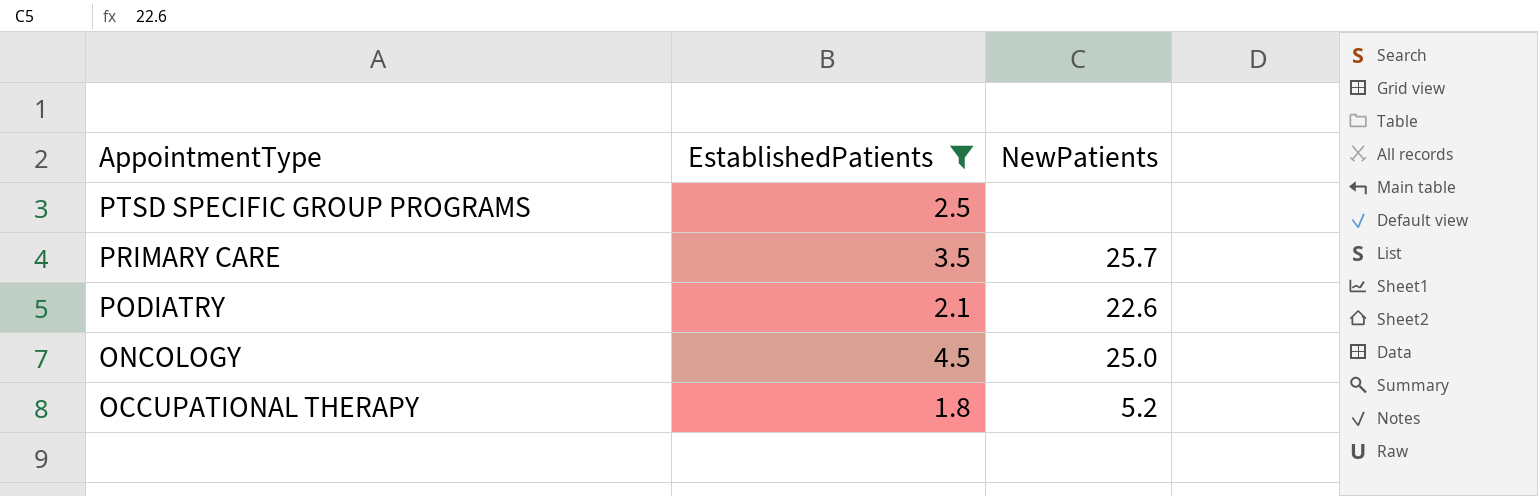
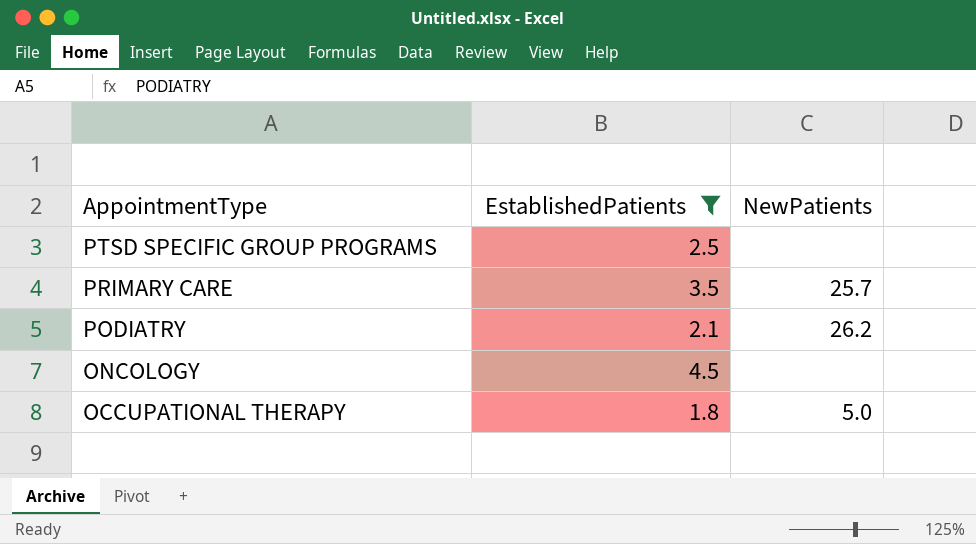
PODIATRY | NewPatients: 22.6 -> 26.2
ONCOLOGY | NewPatients: 25.0 -> none
OCCUPATIONAL THERAPY | NewPatients: 5.2 -> 5.0

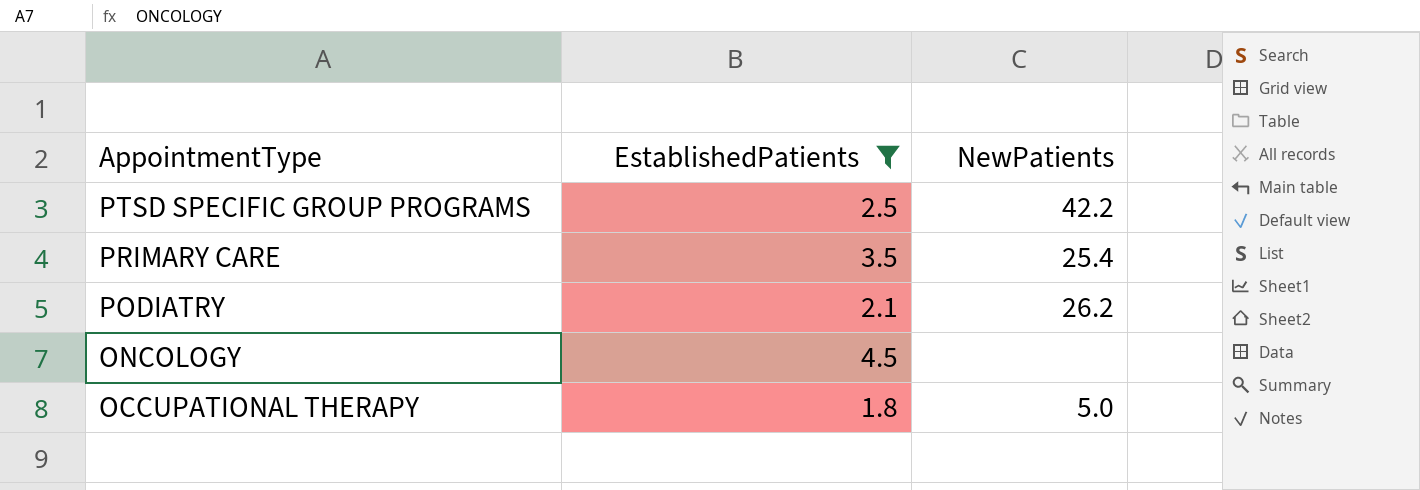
PTSD SPECIFIC GROUP PROGRAMS | NewPatients: none -> 42.2
PRIMARY CARE | NewPatients: 25.7 -> 25.4

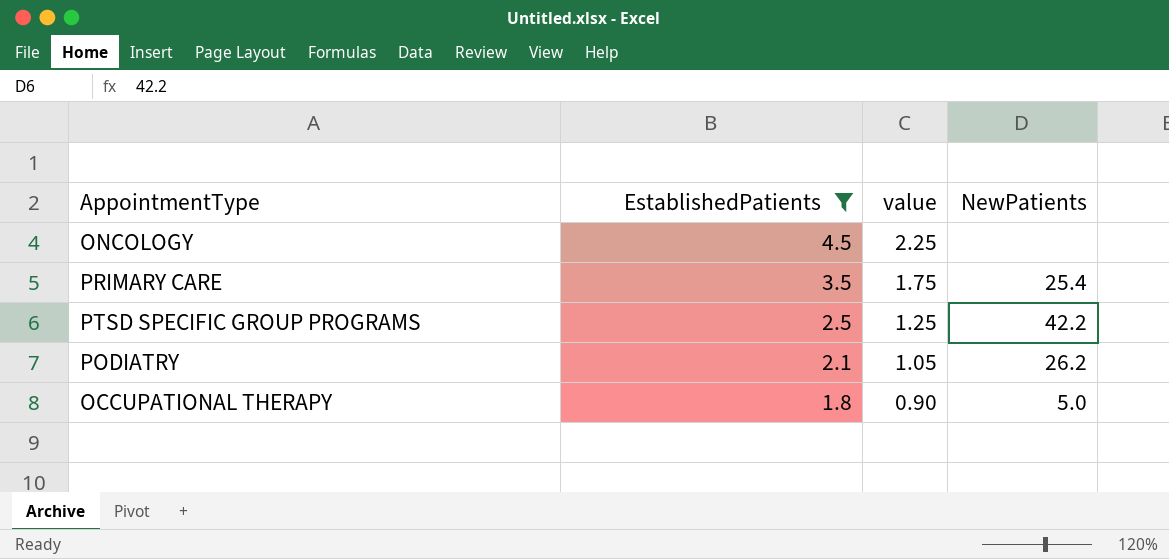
row order: AppointmentType descending -> EstablishedPatients descending
column value | formula: none -> [EstablishedPatients] * 0.5

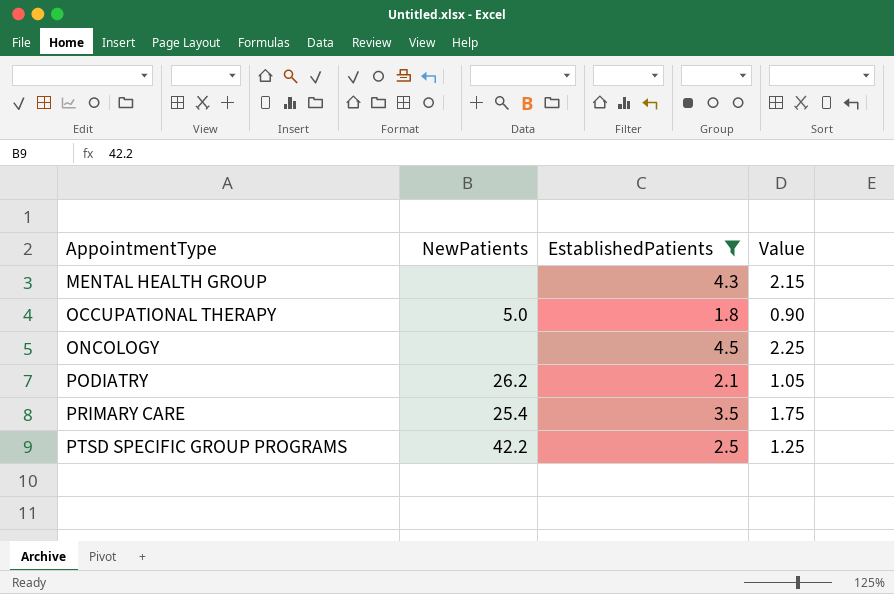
row order: EstablishedPatients descending -> AppointmentType ascending
column NewPatients | position: 4 -> 2
column name: value -> Value
row MENTAL HEALTH GROUP: none -> none | 4.3 | 2.15

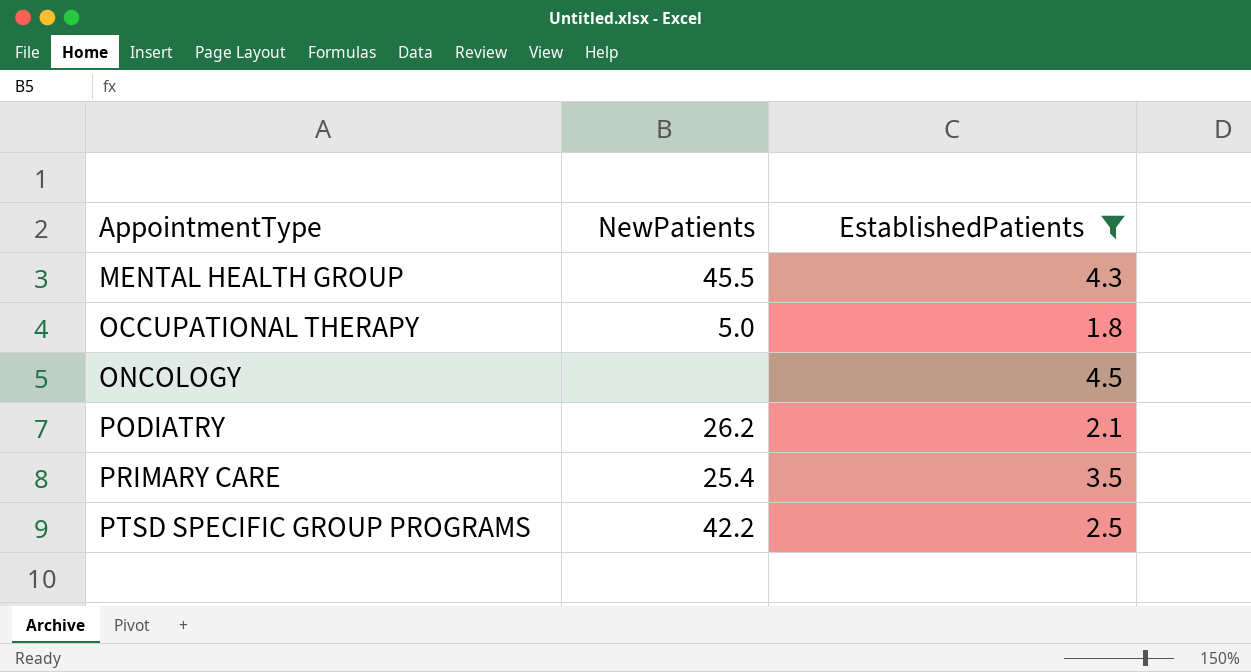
column Value | formula: [EstablishedPatients] * 0.5 -> none
MENTAL HEALTH GROUP | NewPatients: none -> 45.5

